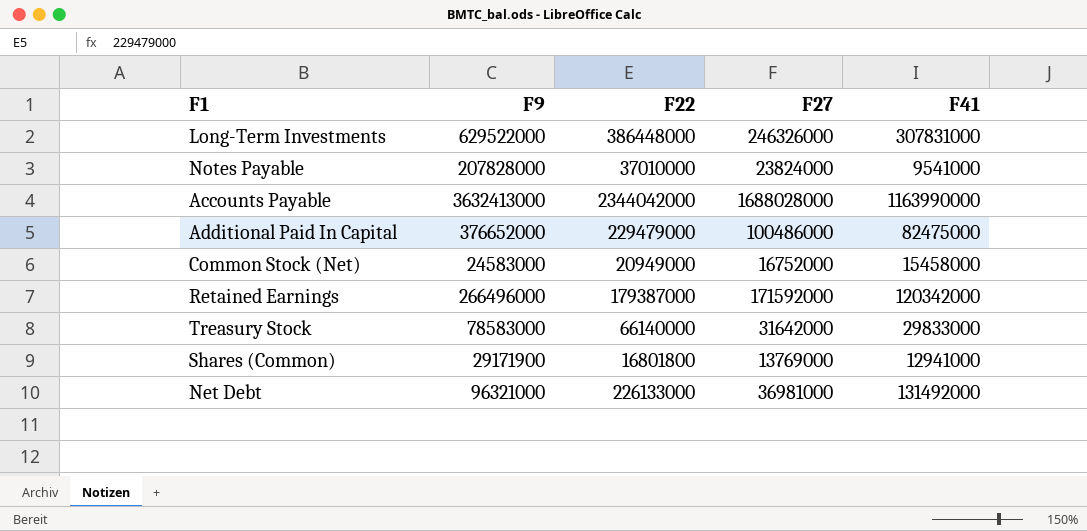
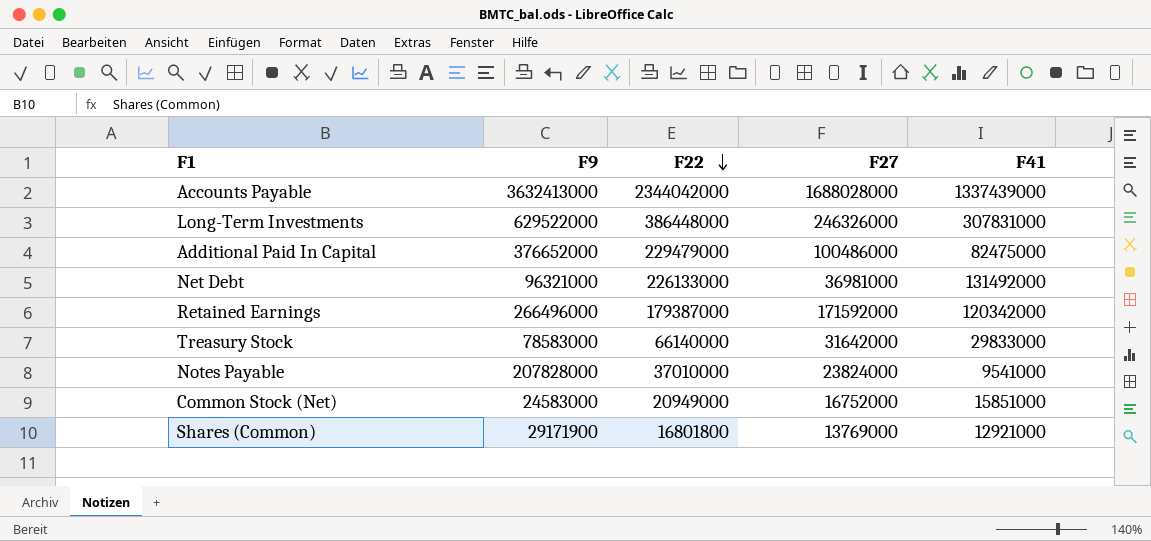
row order: none -> F22 descending
Accounts Payable | F41: 1163990000 -> 1337439000
Common Stock (Net) | F41: 15458000 -> 15851000
Shares (Common) | F41: 12941000 -> 12921000

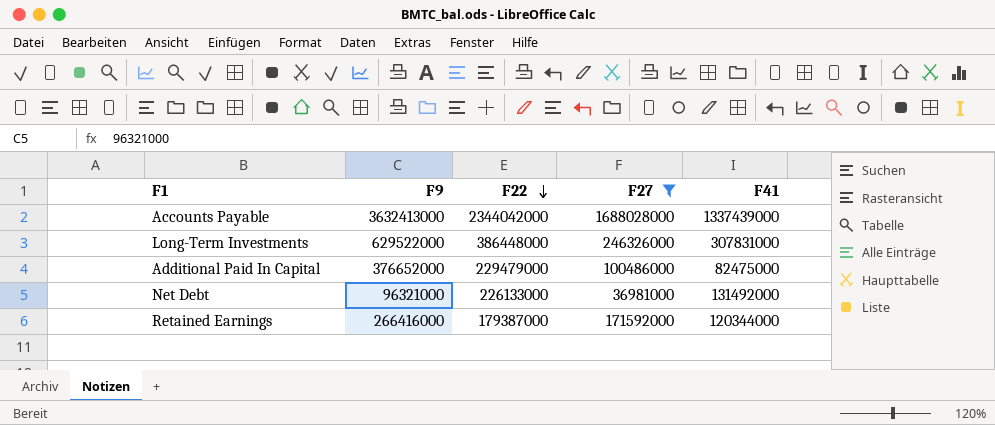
filter: none -> F27 >= 36981000
Retained Earnings | F9: 266496000 -> 266416000
Retained Earnings | F41: 120342000 -> 120344000

